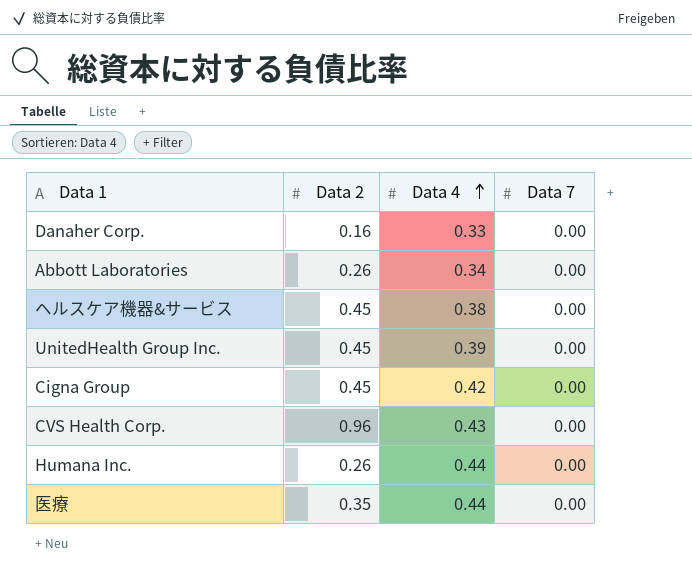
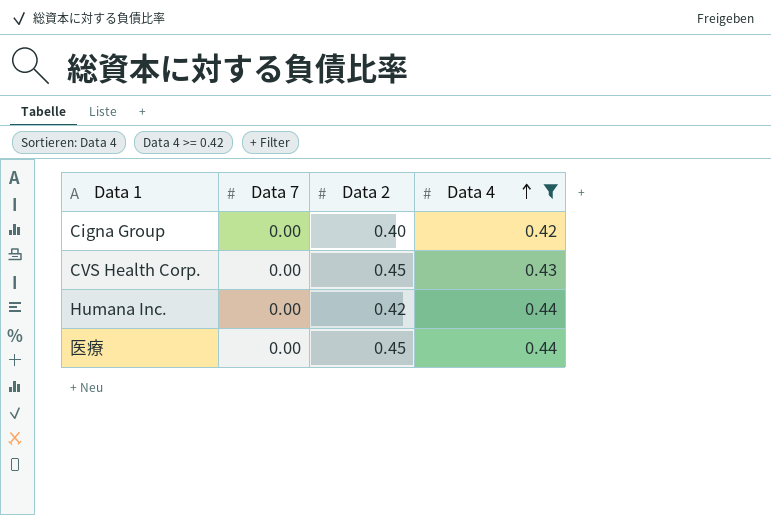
filter: none -> Data 4 >= 0.42
column Data 7 | position: 4 -> 2
Cigna Group | Data 2: 0.45 -> 0.40
CVS Health Corp. | Data 2: 0.96 -> 0.45
Humana Inc. | Data 2: 0.26 -> 0.42
医療 | Data 2: 0.35 -> 0.45

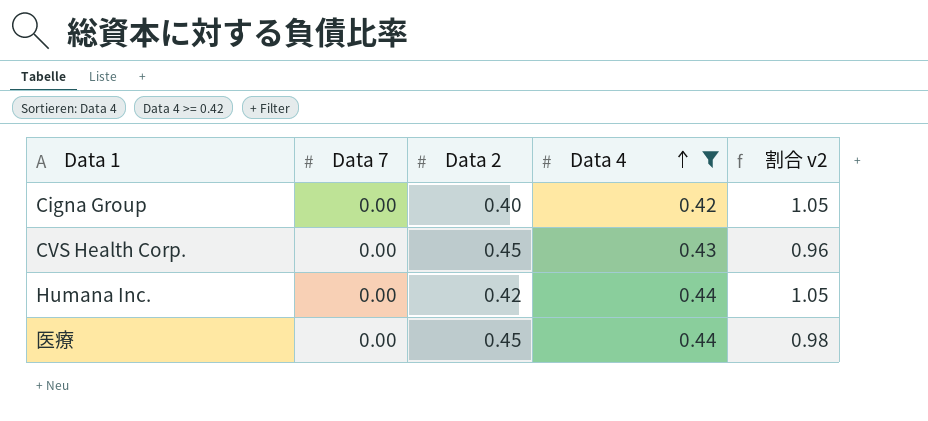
column 割合 v2 | formula: none -> [Data 4] / [Data 2]

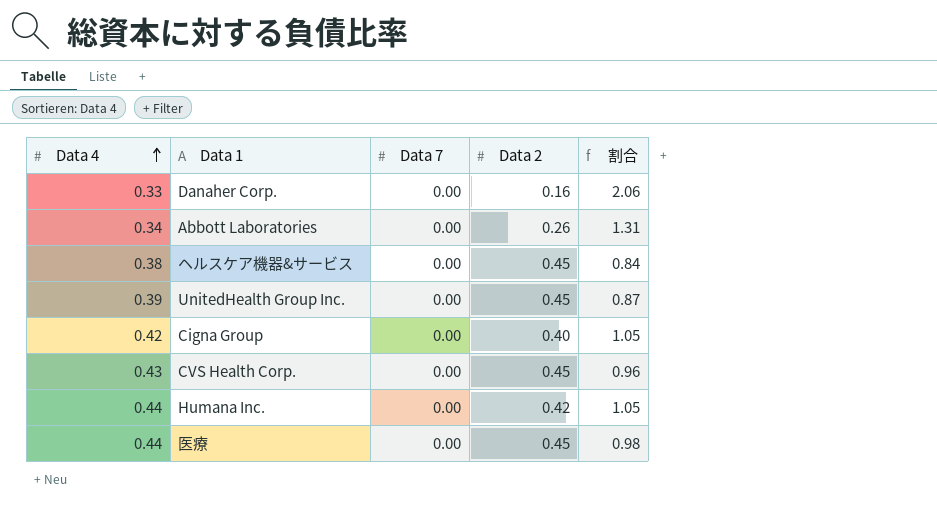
filter: Data 4 >= 0.42 -> none
column Data 4 | position: 4 -> 1
column name: 割合 v2 -> 割合

